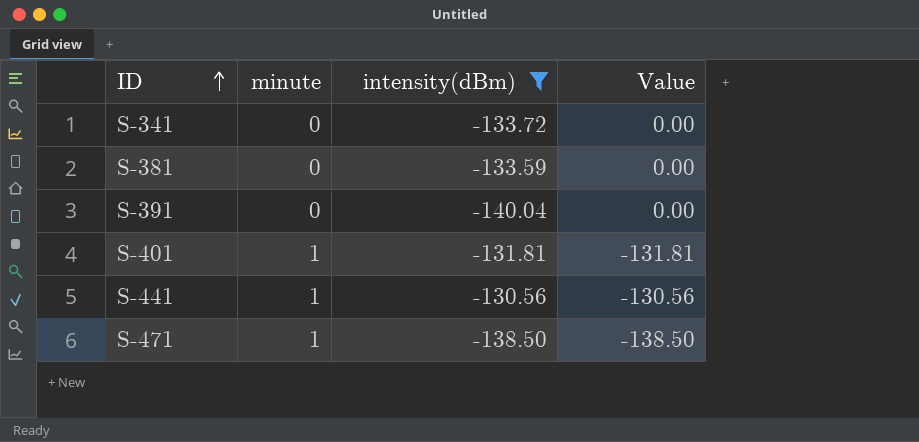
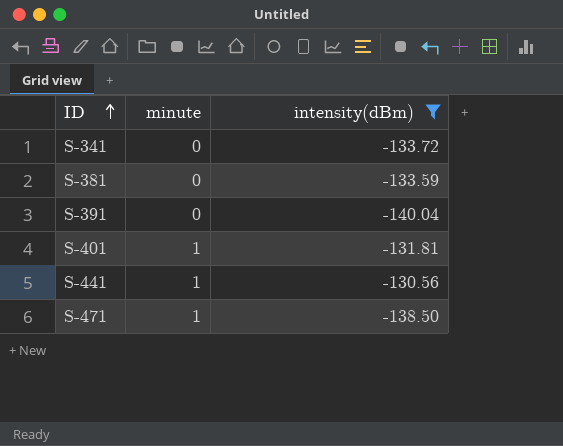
column Value | formula: [minute] * [intensity(dBm)] -> none

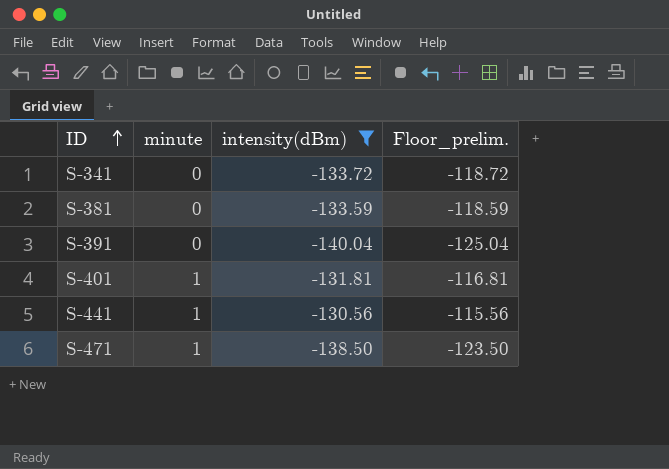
column Floor_prelim. | formula: none -> [intensity(dBm)] + 15

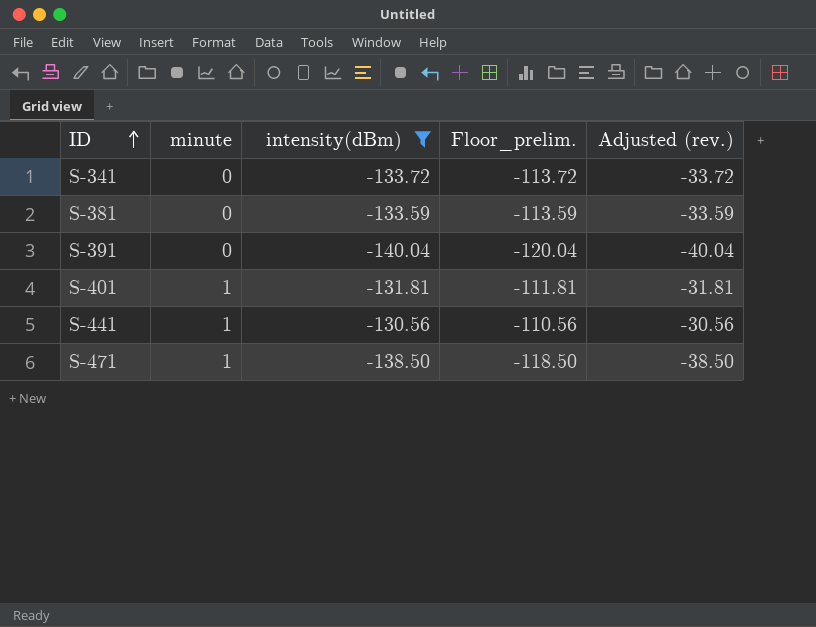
column Floor_prelim. | formula: [intensity(dBm)] + 15 -> [intensity(dBm)] + 20
column Adjusted (rev.) | formula: none -> [intensity(dBm)] + 100

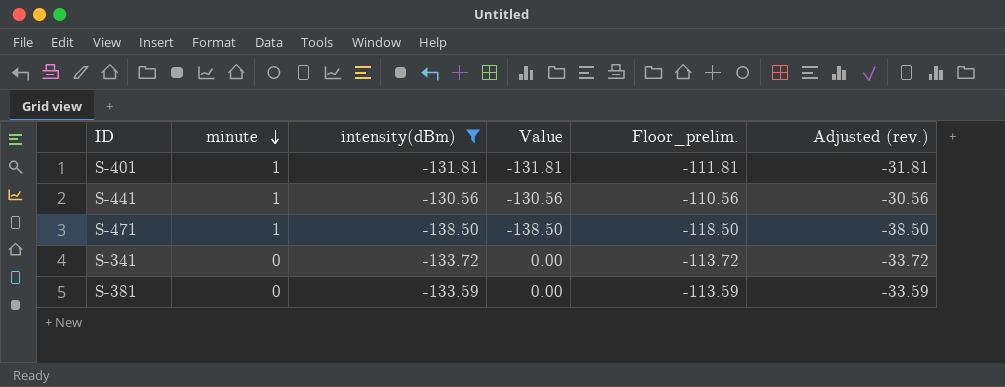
row order: ID ascending -> minute descending
column Value | formula: none -> [minute] * [intensity(dBm)]
row S-391: 0 | -140.04 | -120.04 | -40.04 -> none

